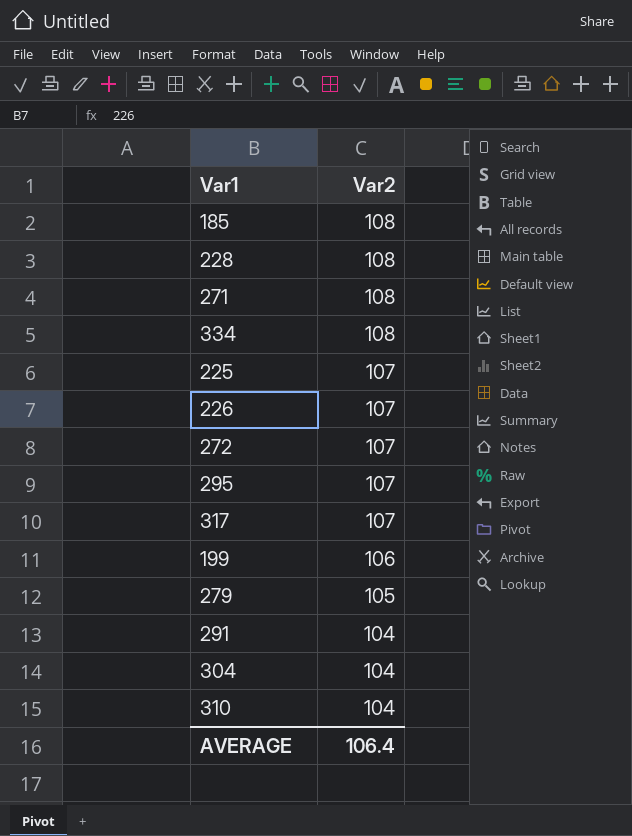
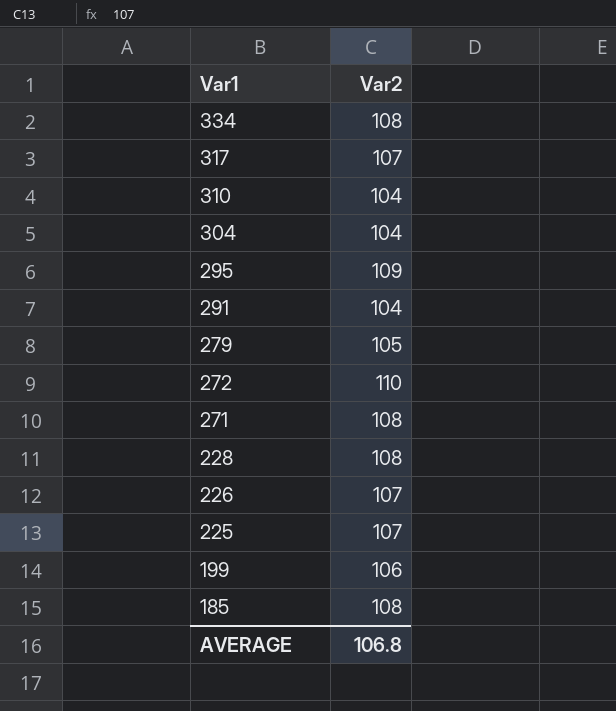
row order: Var2 descending -> Var1 descending
295 | Var2: 107 -> 109
272 | Var2: 107 -> 110
AVERAGE | Var2: 106.4 -> 106.8

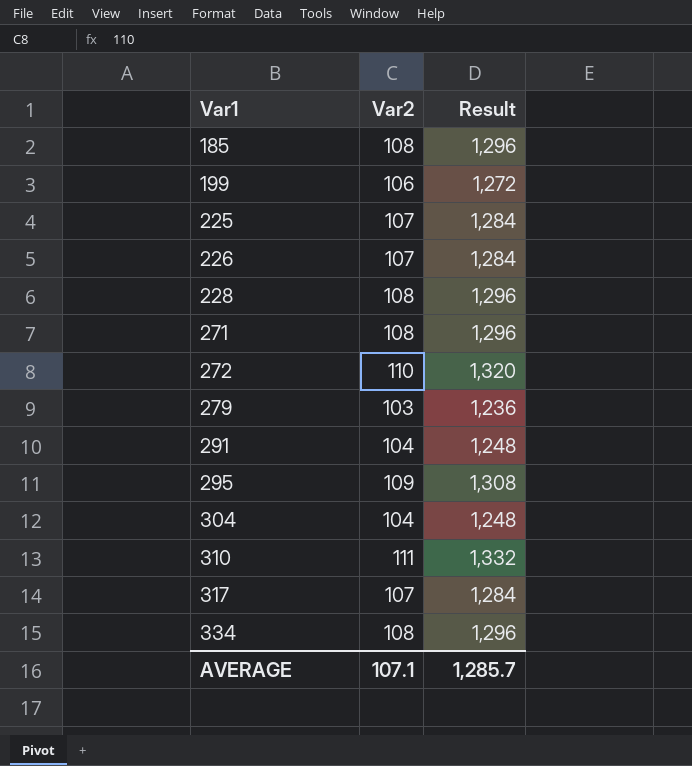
row order: Var1 descending -> Var1 ascending
column Result | formula: none -> [Var2] * 12
279 | Var2: 105 -> 103
310 | Var2: 104 -> 111
AVERAGE | Var2: 106.8 -> 107.1

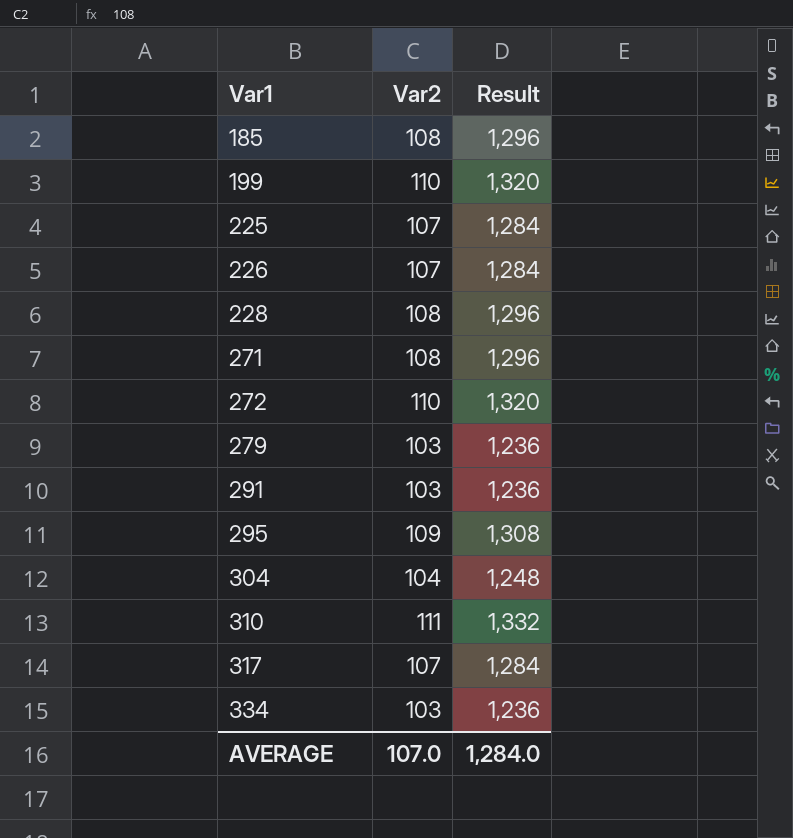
199 | Var2: 106 -> 110
199 | Result: 1,272 -> 1,320
291 | Var2: 104 -> 103
291 | Result: 1,248 -> 1,236
334 | Var2: 108 -> 103
334 | Result: 1,296 -> 1,236
AVERAGE | Var2: 107.1 -> 107.0
AVERAGE | Result: 1,285.7 -> 1,284.0

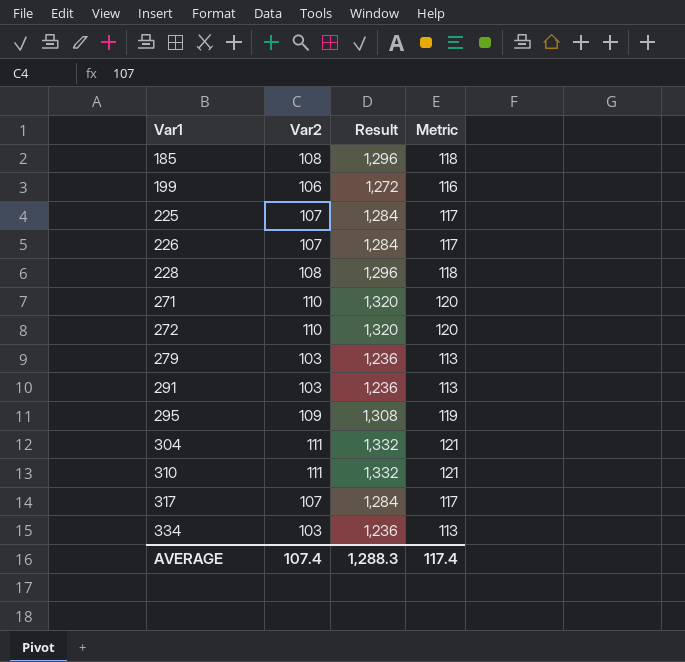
column Metric | formula: none -> [Var2] + 10
199 | Var2: 110 -> 106
199 | Result: 1,320 -> 1,272
271 | Var2: 108 -> 110
271 | Result: 1,296 -> 1,320
304 | Var2: 104 -> 111
304 | Result: 1,248 -> 1,332
AVERAGE | Var2: 107.0 -> 107.4
AVERAGE | Result: 1,284.0 -> 1,288.3

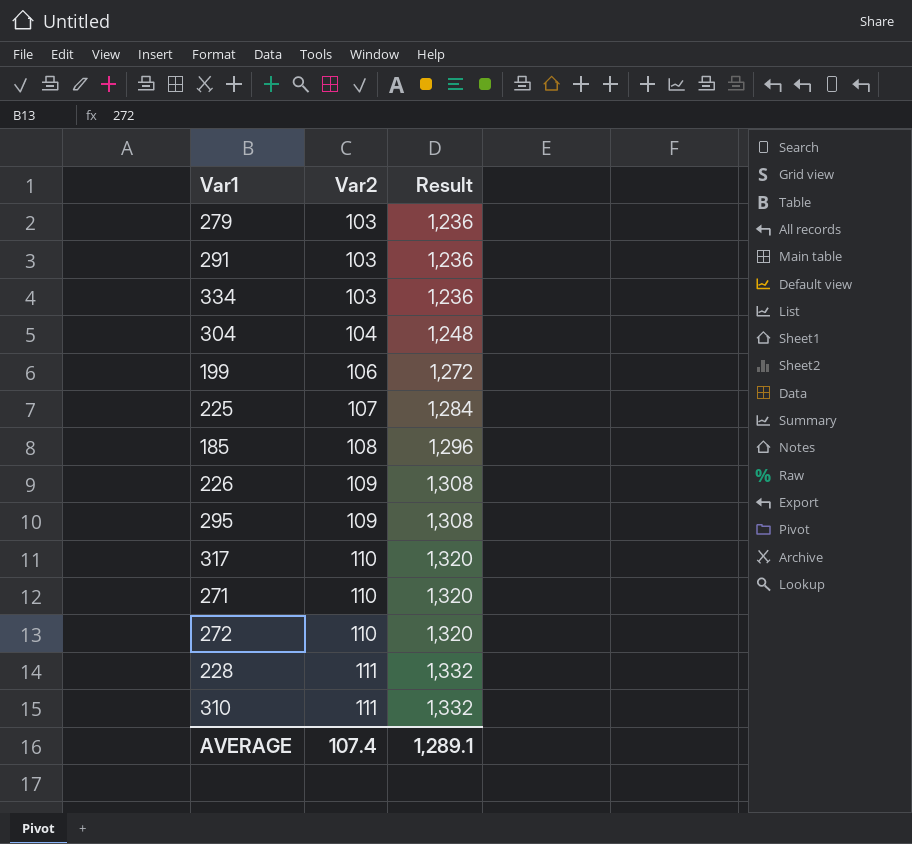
row order: Var1 ascending -> Var2 ascending
column Metric | formula: [Var2] + 10 -> none
304 | Var2: 111 -> 104
304 | Result: 1,332 -> 1,248
226 | Var2: 107 -> 109
226 | Result: 1,284 -> 1,308
317 | Var2: 107 -> 110
317 | Result: 1,284 -> 1,320
228 | Var2: 108 -> 111
228 | Result: 1,296 -> 1,332
AVERAGE | Result: 1,288.3 -> 1,289.1

